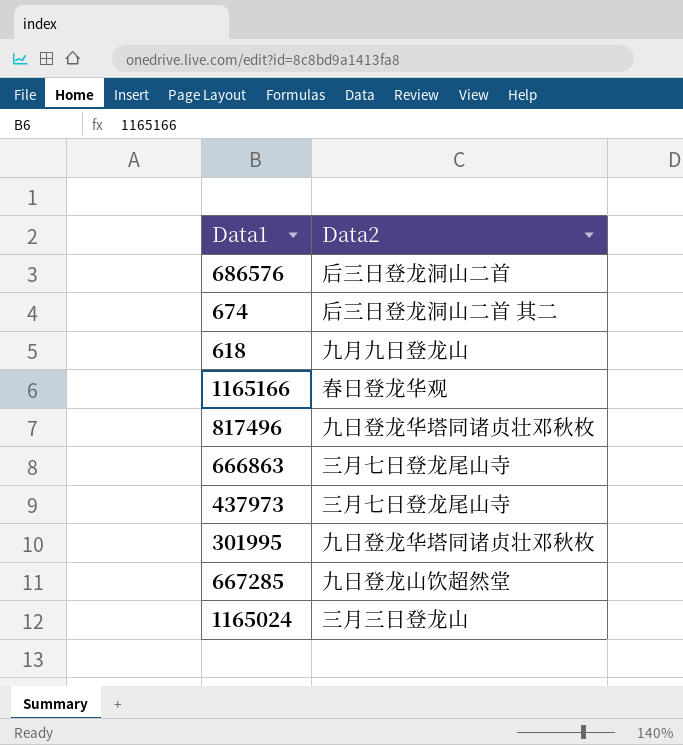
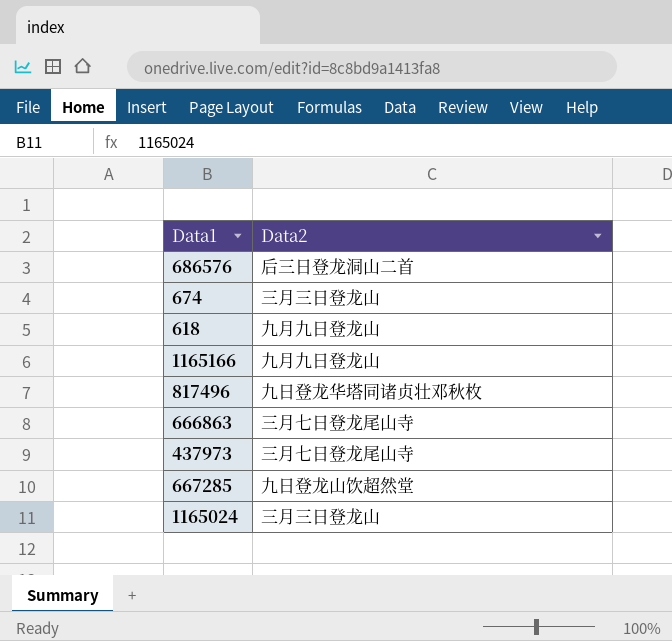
row 301995: 九日登龙华塔同诸贞壮邓秋枚 -> none
674 | Data2: 后三日登龙洞山二首 其二 -> 三月三日登龙山
1165166 | Data2: 春日登龙华观 -> 九月九日登龙山

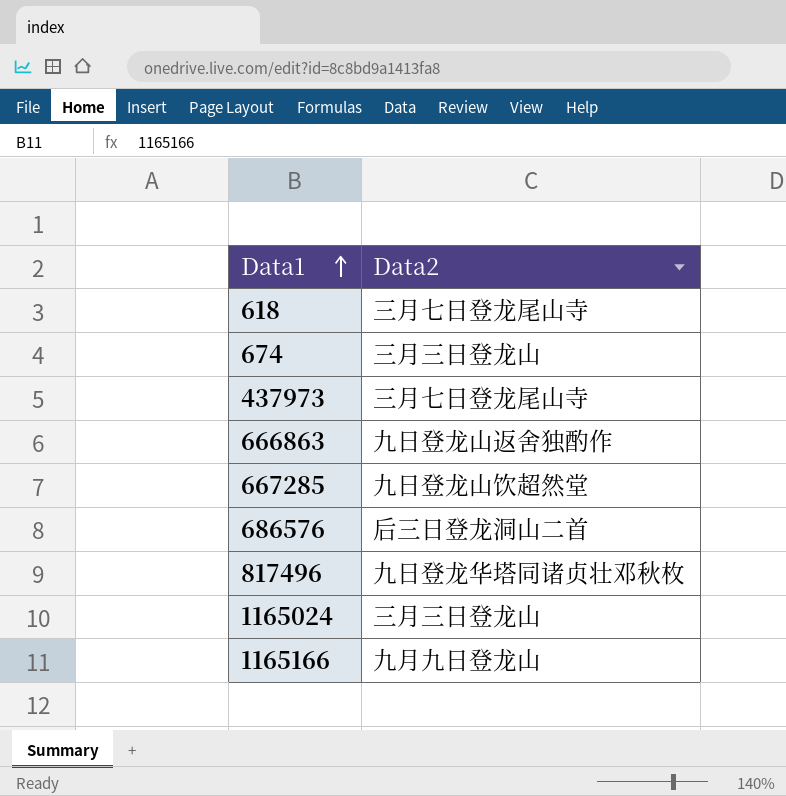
row order: none -> Data1 ascending
618 | Data2: 九月九日登龙山 -> 三月七日登龙尾山寺
666863 | Data2: 三月七日登龙尾山寺 -> 九日登龙山返舍独酌作

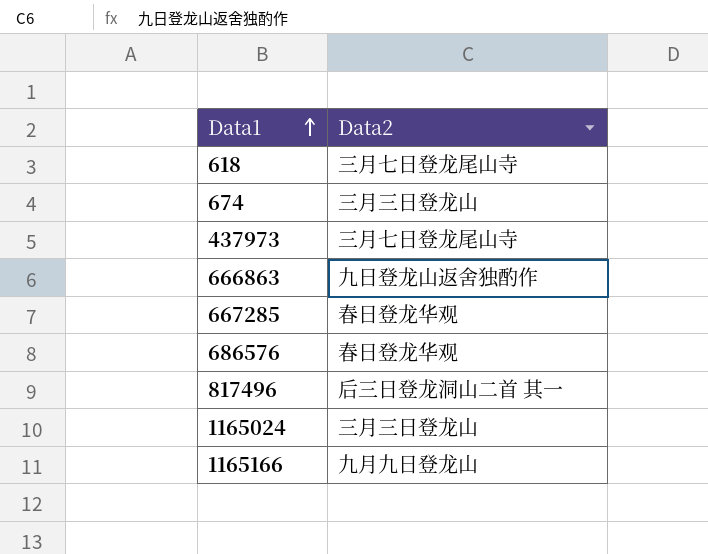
667285 | Data2: 九日登龙山饮超然堂 -> 春日登龙华观
686576 | Data2: 后三日登龙洞山二首 -> 春日登龙华观
817496 | Data2: 九日登龙华塔同诸贞壮邓秋枚 -> 后三日登龙洞山二首 其一

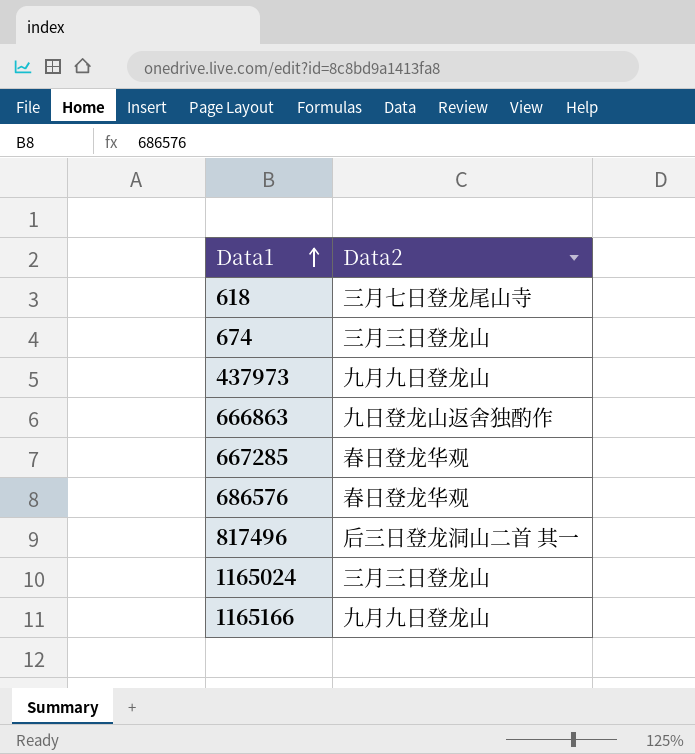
437973 | Data2: 三月七日登龙尾山寺 -> 九月九日登龙山

